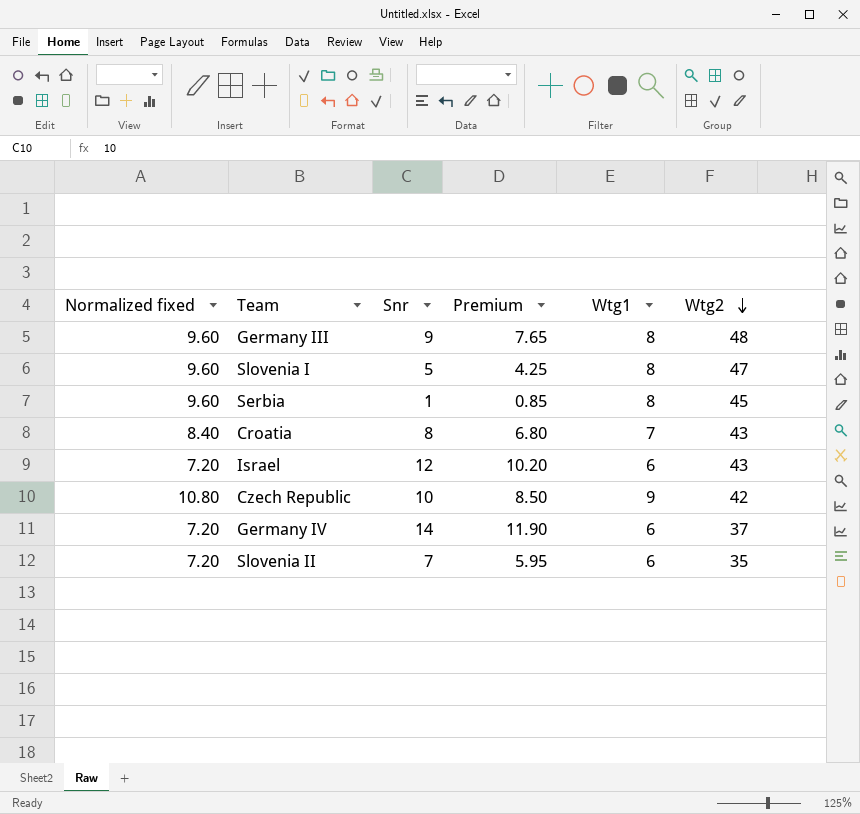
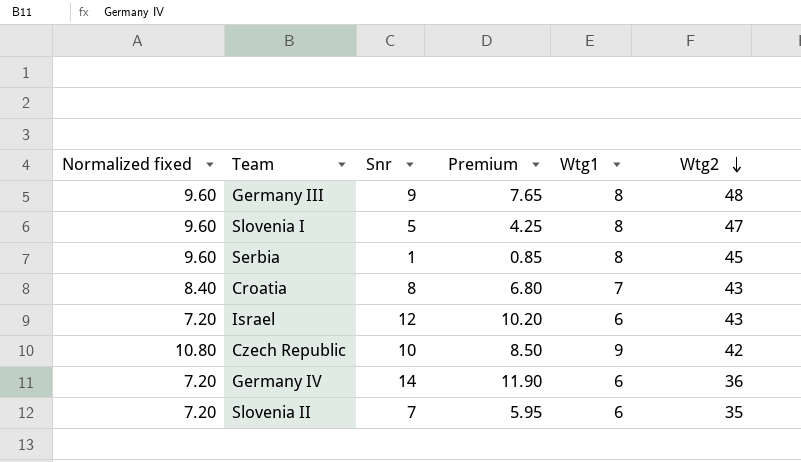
Germany IV | Wtg2: 37 -> 36

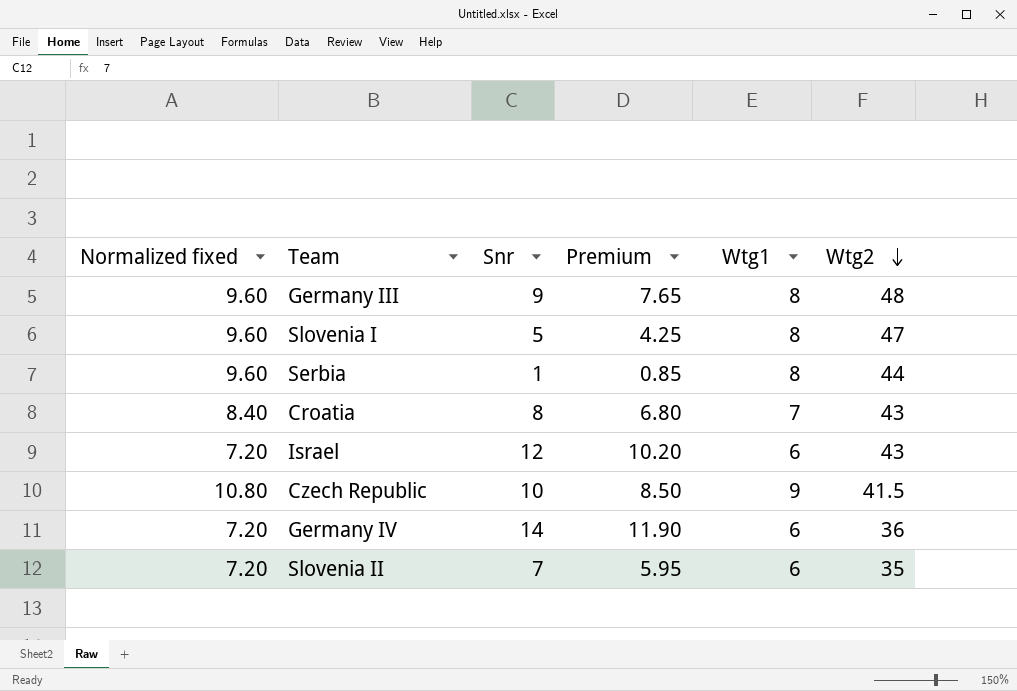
Serbia | Wtg2: 45 -> 44
Czech Republic | Wtg2: 42 -> 41.5

